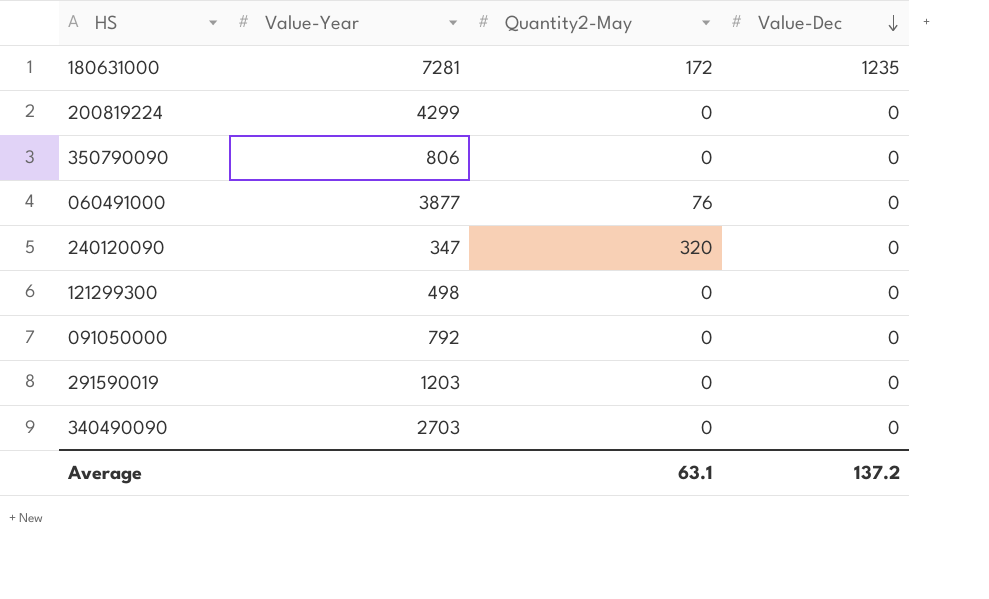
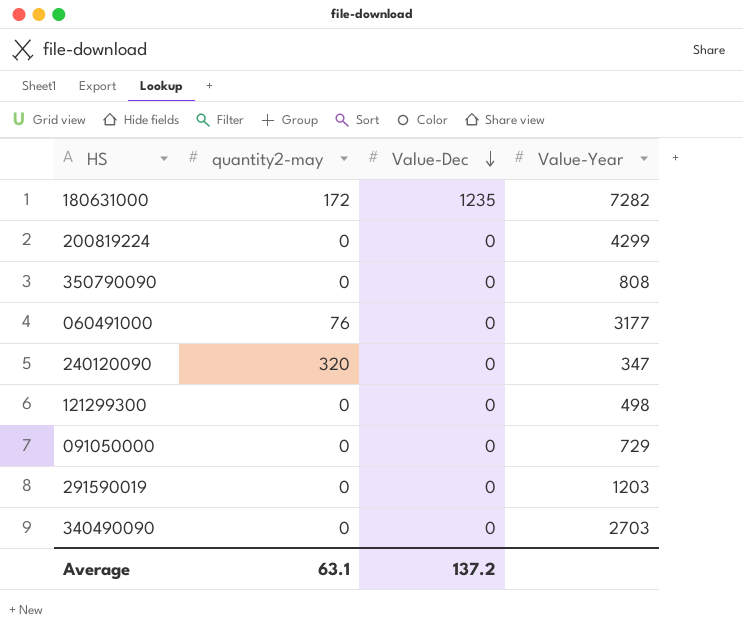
column name: Quantity2-May -> quantity2-may
column Value-Year | position: 2 -> 4
180631000 | Value-Year: 7281 -> 7282
350790090 | Value-Year: 806 -> 808
060491000 | Value-Year: 3877 -> 3177
091050000 | Value-Year: 792 -> 729

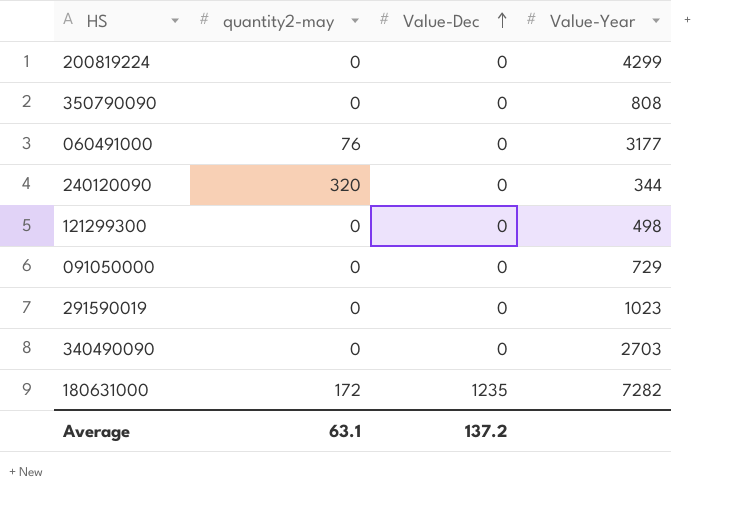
row order: Value-Dec descending -> Value-Dec ascending
240120090 | Value-Year: 347 -> 344
291590019 | Value-Year: 1203 -> 1023

